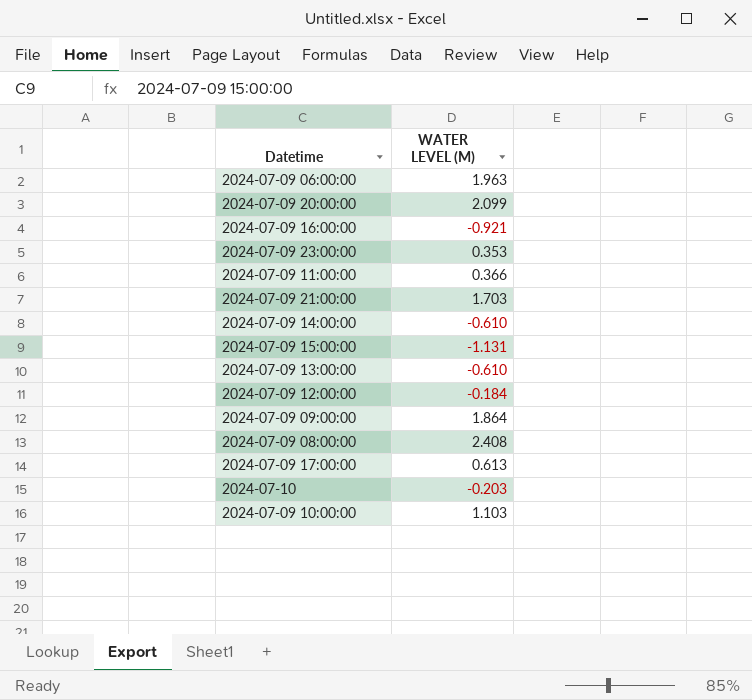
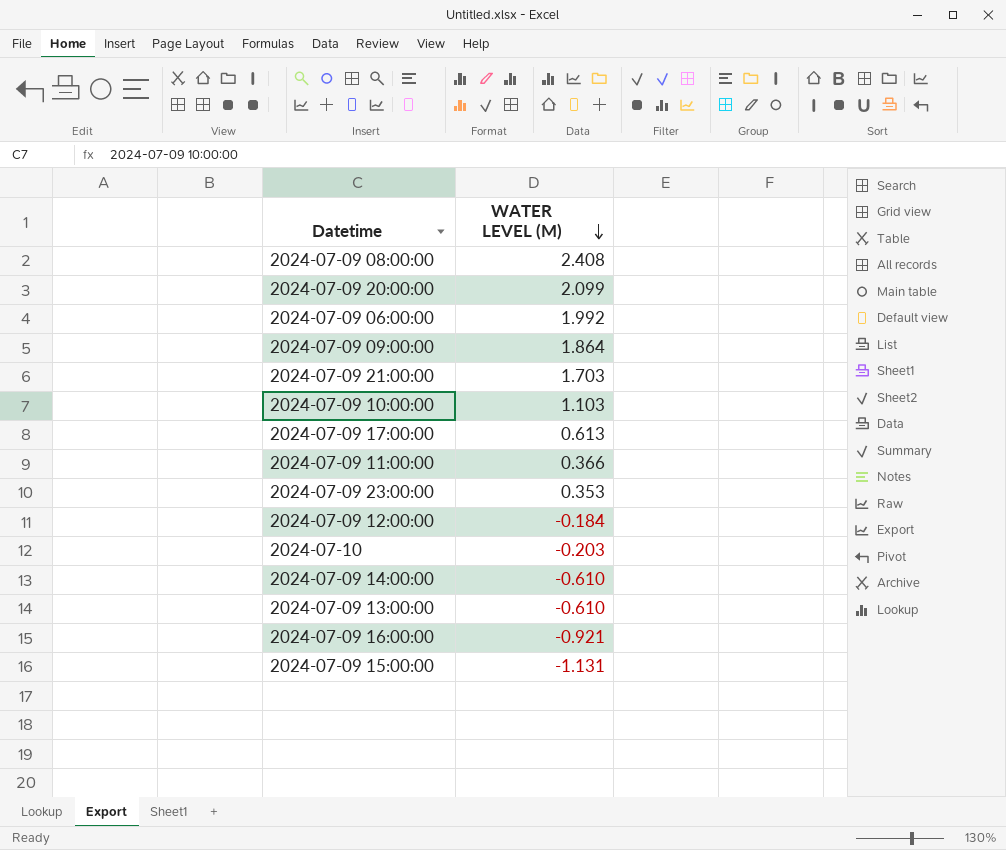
row order: none -> WATER LEVEL (M) descending
2024-07-09 06:00:00 | WATER LEVEL (M): 1.963 -> 1.992

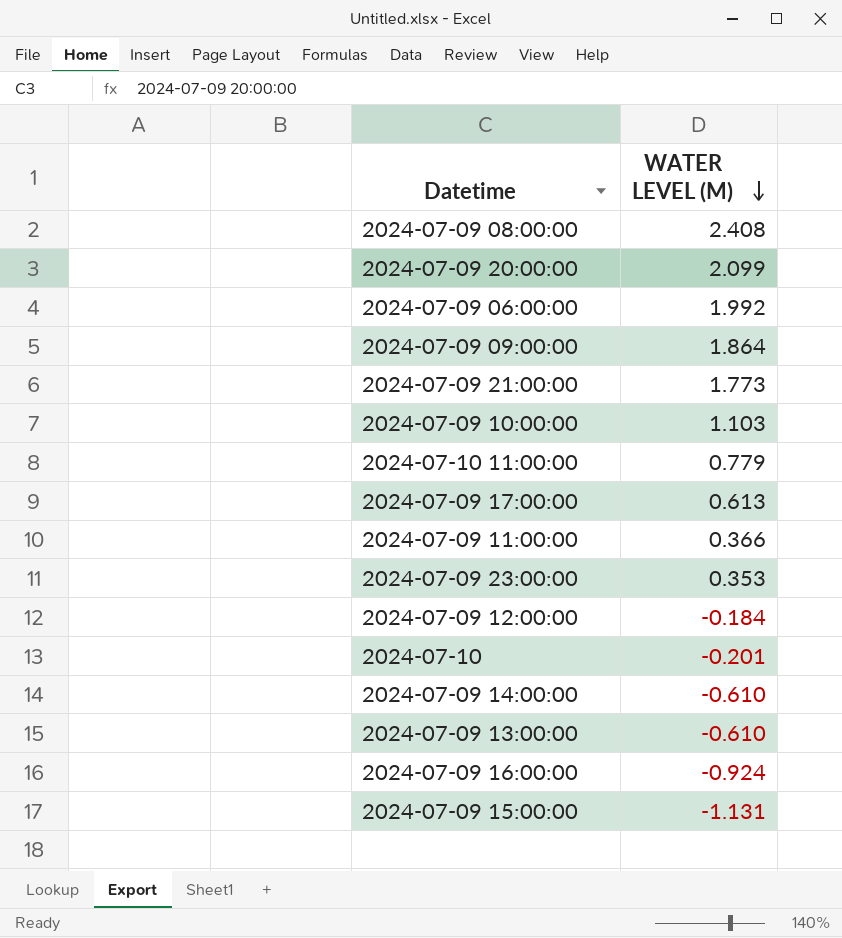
2024-07-09 21:00:00 | WATER LEVEL (M): 1.703 -> 1.773
row 2024-07-10 11:00:00: none -> 0.779
2024-07-10 | WATER LEVEL (M): -0.203 -> -0.201
2024-07-09 16:00:00 | WATER LEVEL (M): -0.921 -> -0.924

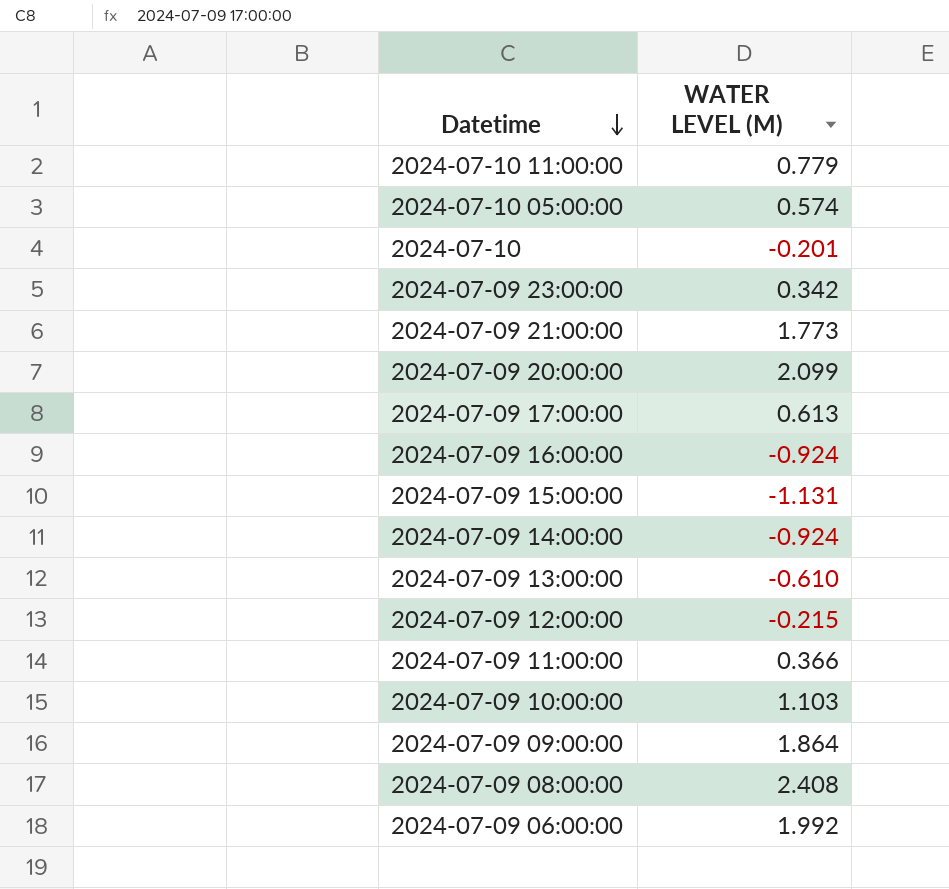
row order: WATER LEVEL (M) descending -> Datetime descending
row 2024-07-10 05:00:00: none -> 0.574
2024-07-09 23:00:00 | WATER LEVEL (M): 0.353 -> 0.342
2024-07-09 14:00:00 | WATER LEVEL (M): -0.610 -> -0.924
2024-07-09 12:00:00 | WATER LEVEL (M): -0.184 -> -0.215

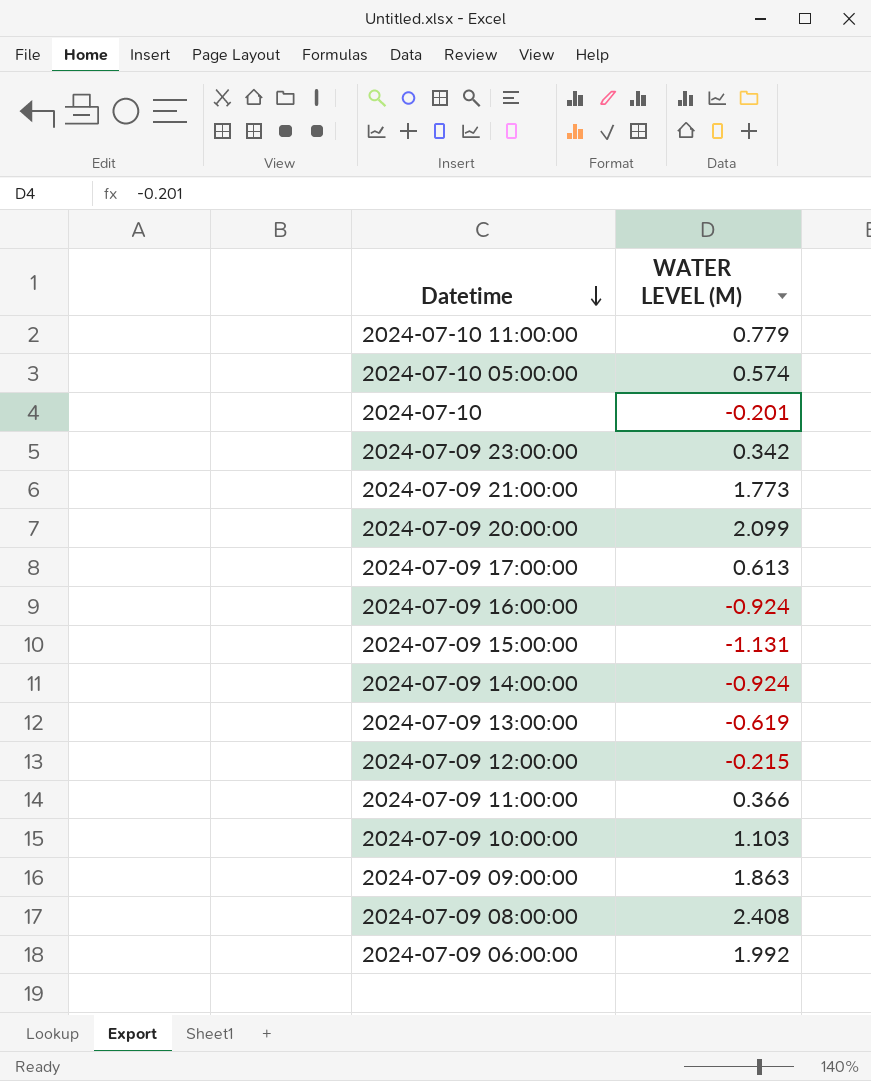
2024-07-09 13:00:00 | WATER LEVEL (M): -0.610 -> -0.619
2024-07-09 09:00:00 | WATER LEVEL (M): 1.864 -> 1.863

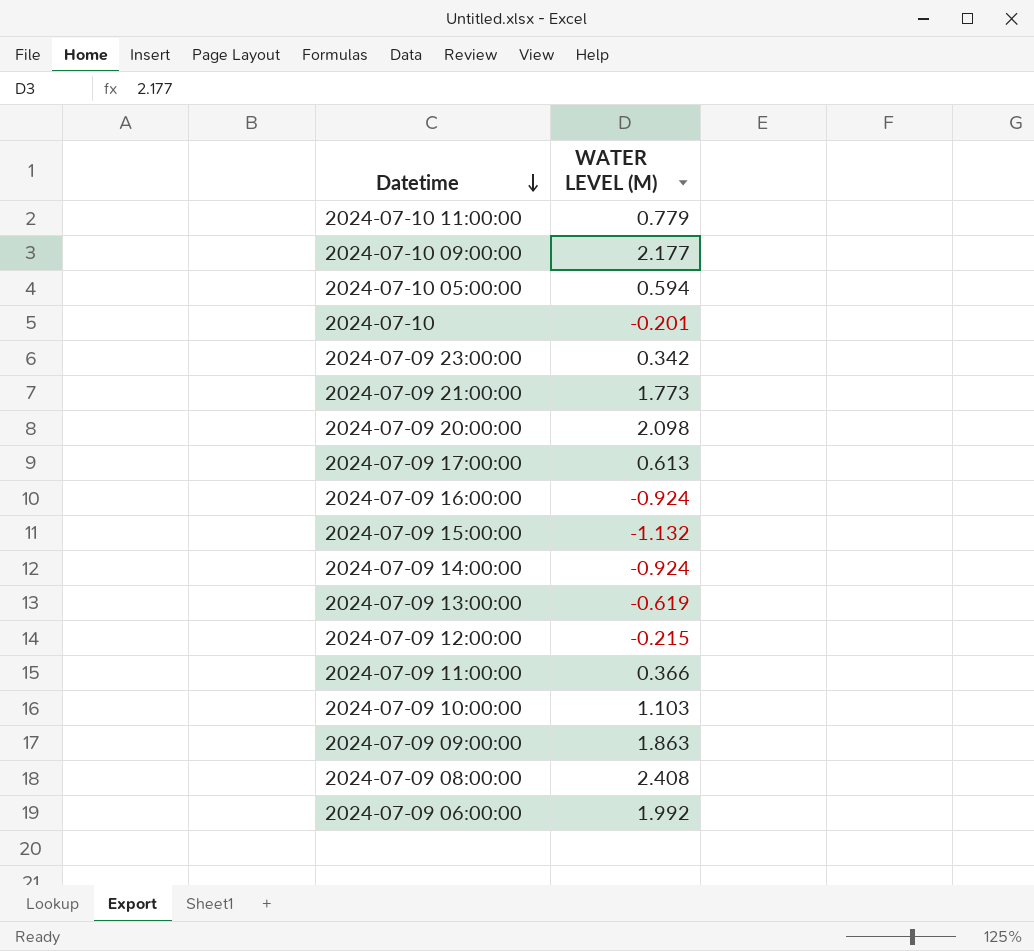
row 2024-07-10 09:00:00: none -> 2.177
2024-07-10 05:00:00 | WATER LEVEL (M): 0.574 -> 0.594
2024-07-09 20:00:00 | WATER LEVEL (M): 2.099 -> 2.098
2024-07-09 15:00:00 | WATER LEVEL (M): -1.131 -> -1.132

